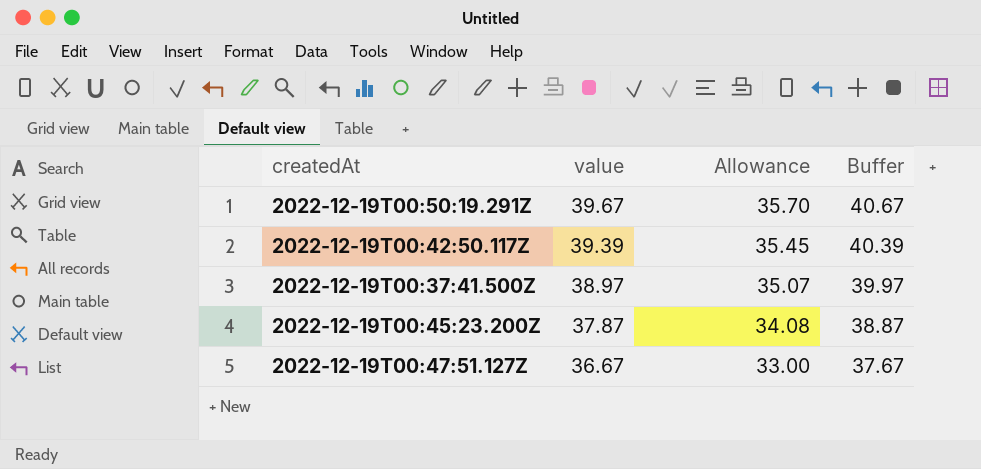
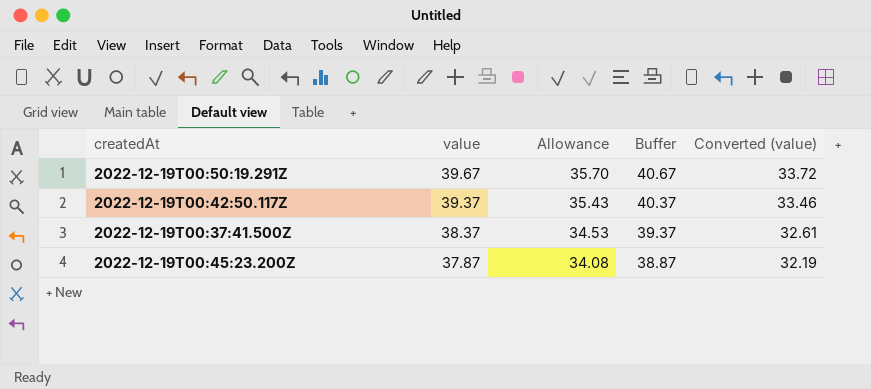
column Converted (value) | formula: none -> [value] * 0.85
row 2022-12-19T00:47:51.127Z: 36.67 | 33.00 | 37.67 -> none
2022-12-19T00:42:50.117Z | value: 39.39 -> 39.37
2022-12-19T00:42:50.117Z | Allowance: 35.45 -> 35.43
2022-12-19T00:42:50.117Z | Buffer: 40.39 -> 40.37
2022-12-19T00:37:41.500Z | value: 38.97 -> 38.37
2022-12-19T00:37:41.500Z | Allowance: 35.07 -> 34.53
2022-12-19T00:37:41.500Z | Buffer: 39.97 -> 39.37

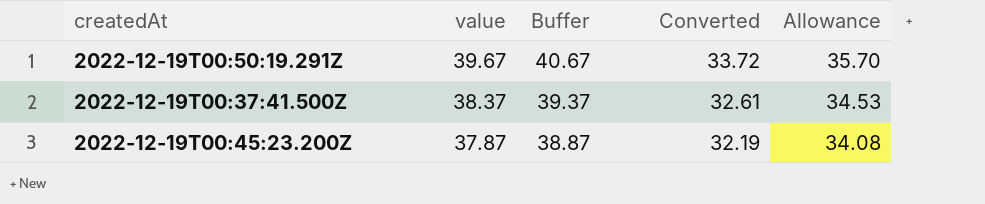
column name: Converted (value) -> Converted
column Allowance | position: 3 -> 5
row 2022-12-19T00:42:50.117Z: 39.37 | 35.43 | 40.37 | 33.46 -> none

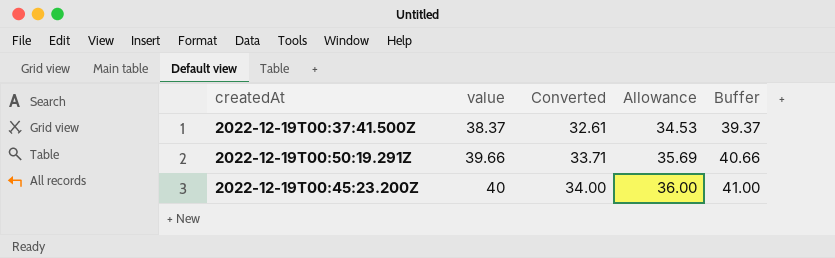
row order: value descending -> value ascending
column Buffer | position: 3 -> 5
2022-12-19T00:50:19.291Z | value: 39.67 -> 39.66
2022-12-19T00:50:19.291Z | Converted: 33.72 -> 33.71
2022-12-19T00:50:19.291Z | Allowance: 35.70 -> 35.69
2022-12-19T00:50:19.291Z | Buffer: 40.67 -> 40.66
2022-12-19T00:45:23.200Z | value: 37.87 -> 40
2022-12-19T00:45:23.200Z | Converted: 32.19 -> 34.00
2022-12-19T00:45:23.200Z | Allowance: 34.08 -> 36.00
2022-12-19T00:45:23.200Z | Buffer: 38.87 -> 41.00

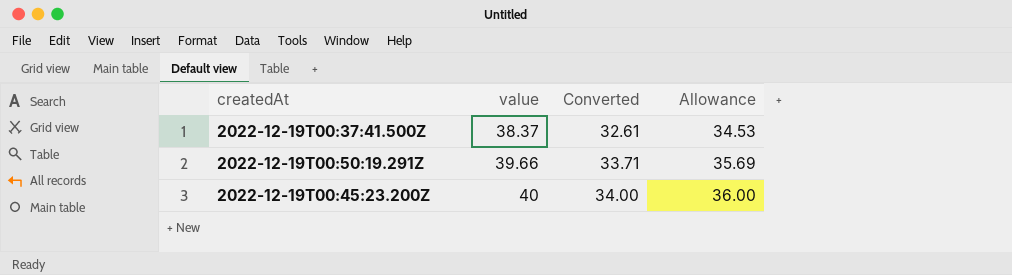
column Buffer | formula: [value] + 1 -> none

